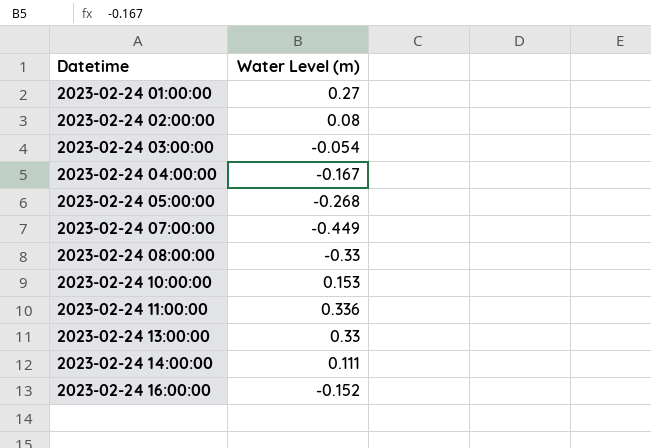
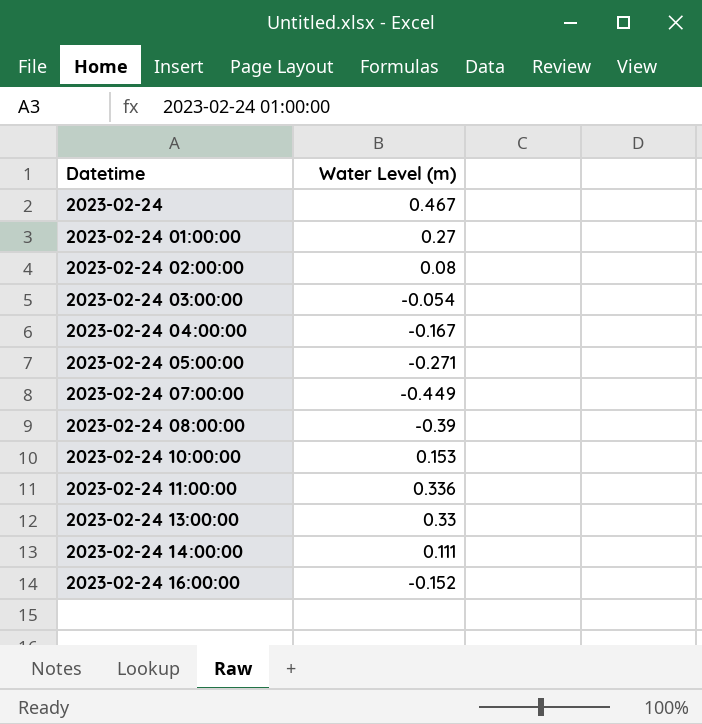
row 2023-02-24: none -> 0.467
2023-02-24 05:00:00 | Water Level (m): -0.268 -> -0.271
2023-02-24 08:00:00 | Water Level (m): -0.33 -> -0.39

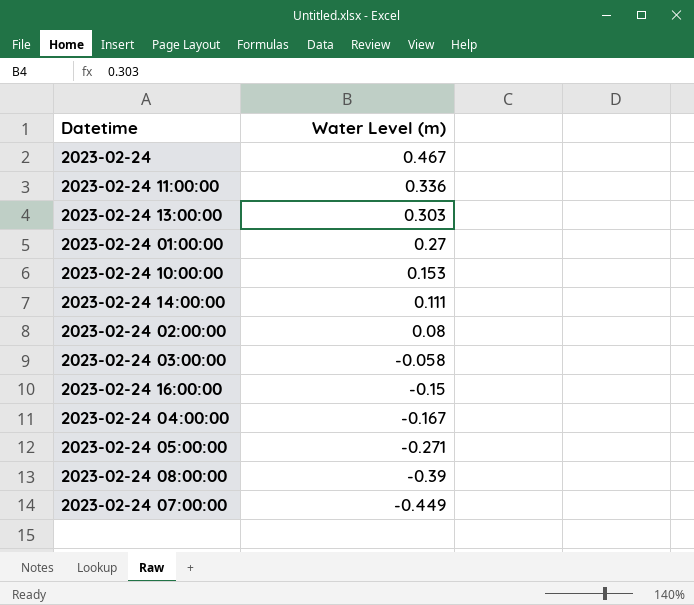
row order: Datetime ascending -> Water Level (m) descending
2023-02-24 13:00:00 | Water Level (m): 0.33 -> 0.303
2023-02-24 03:00:00 | Water Level (m): -0.054 -> -0.058
2023-02-24 16:00:00 | Water Level (m): -0.152 -> -0.15

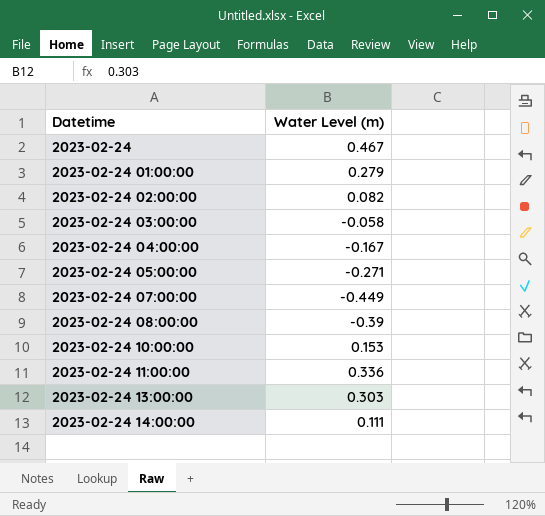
row order: Water Level (m) descending -> Datetime ascending
row 2023-02-24 16:00:00: -0.15 -> none
2023-02-24 01:00:00 | Water Level (m): 0.27 -> 0.279
2023-02-24 02:00:00 | Water Level (m): 0.08 -> 0.082

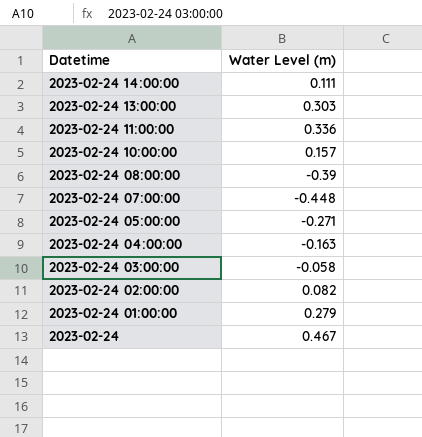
row order: Datetime ascending -> Datetime descending
2023-02-24 10:00:00 | Water Level (m): 0.153 -> 0.157
2023-02-24 07:00:00 | Water Level (m): -0.449 -> -0.448
2023-02-24 04:00:00 | Water Level (m): -0.167 -> -0.163

